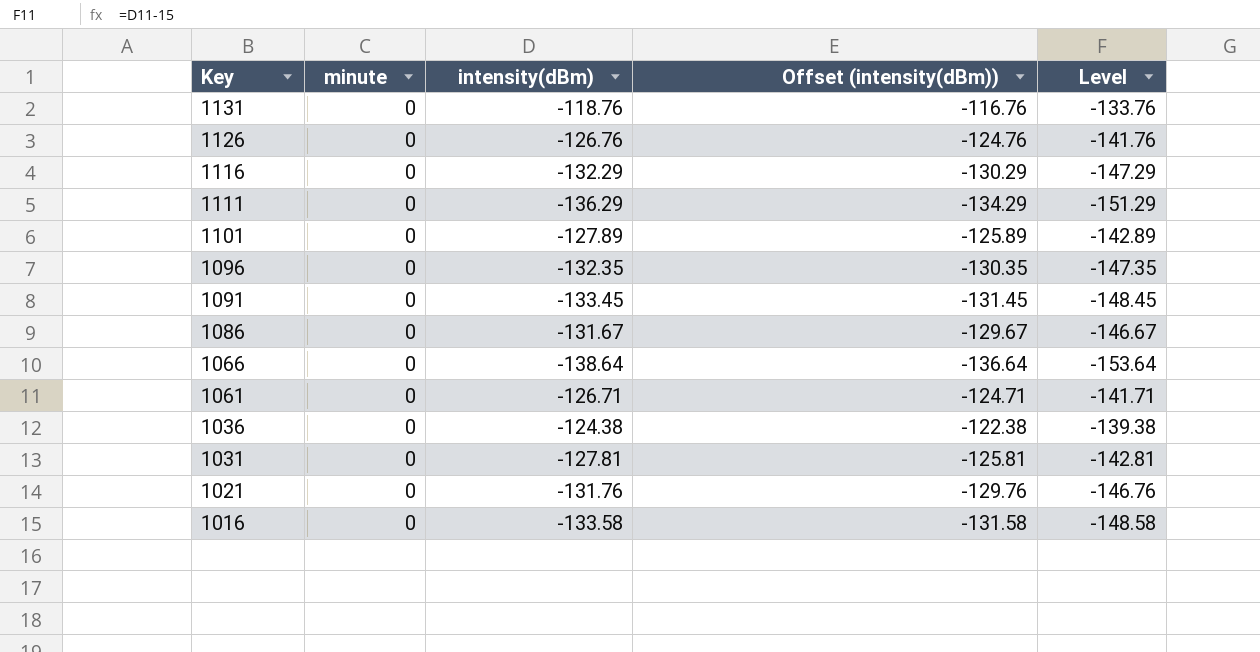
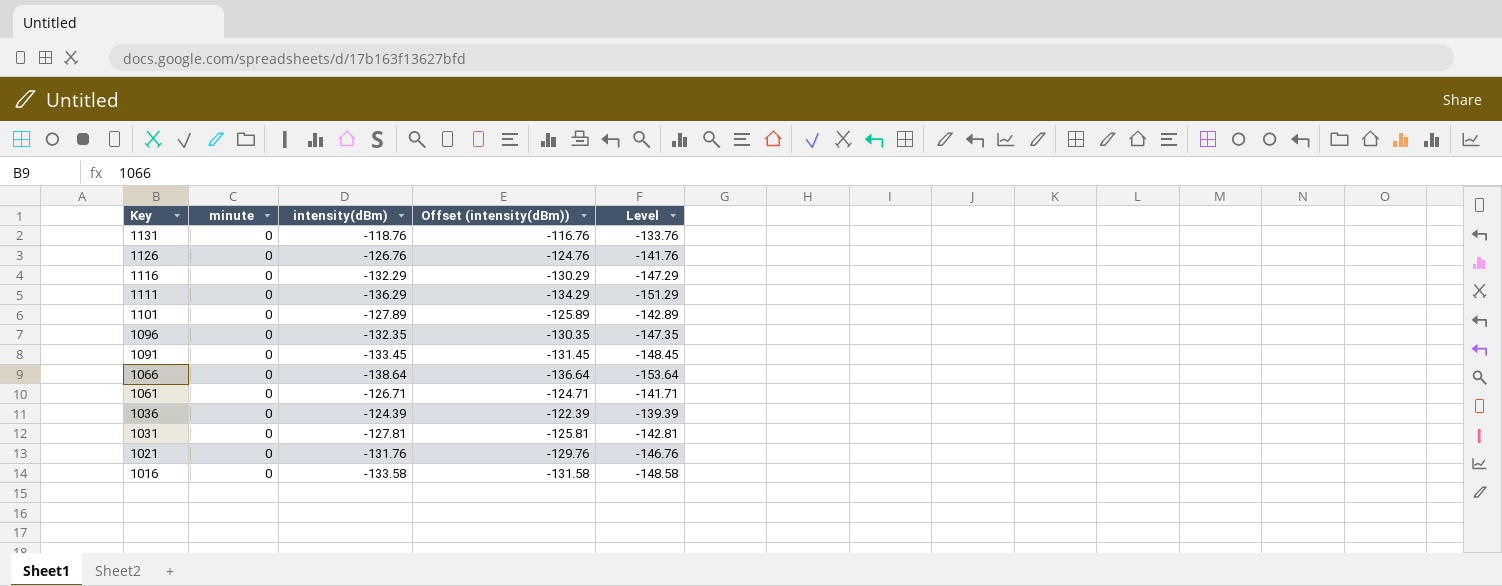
row 1086: 0 | -131.67 | -129.67 | -146.67 -> none
1036 | intensity(dBm): -124.38 -> -124.39
1036 | Offset (intensity(dBm)): -122.38 -> -122.39
1036 | Level: -139.38 -> -139.39

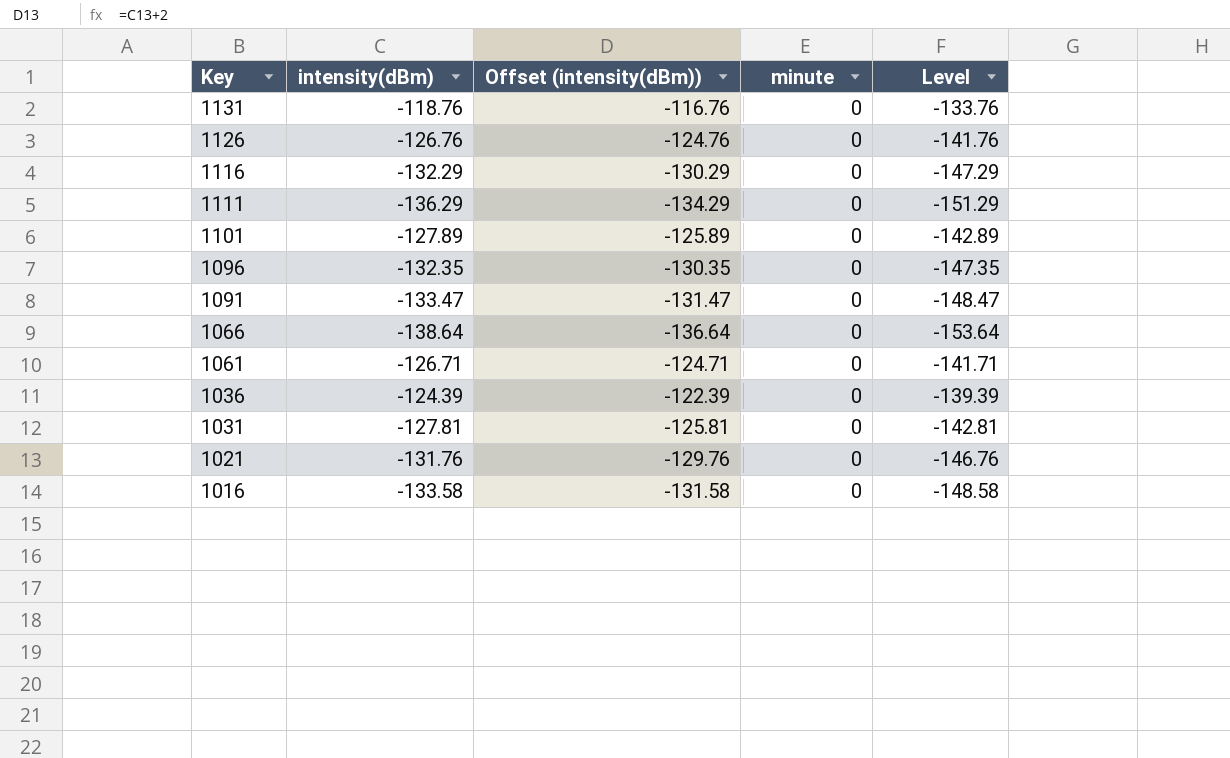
column minute | position: 2 -> 4
1091 | intensity(dBm): -133.45 -> -133.47
1091 | Offset (intensity(dBm)): -131.45 -> -131.47
1091 | Level: -148.45 -> -148.47

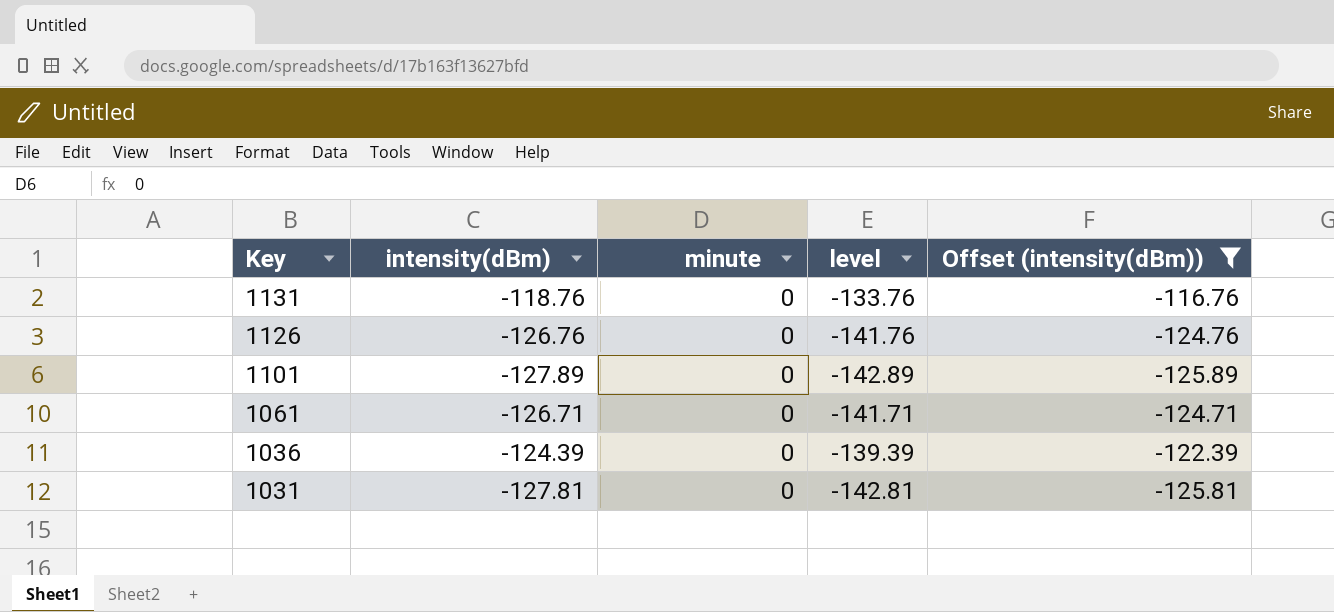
filter: none -> Offset (intensity(dBm)) >= -125.89
column name: Level -> level
column Offset (intensity(dBm)) | position: 3 -> 5

